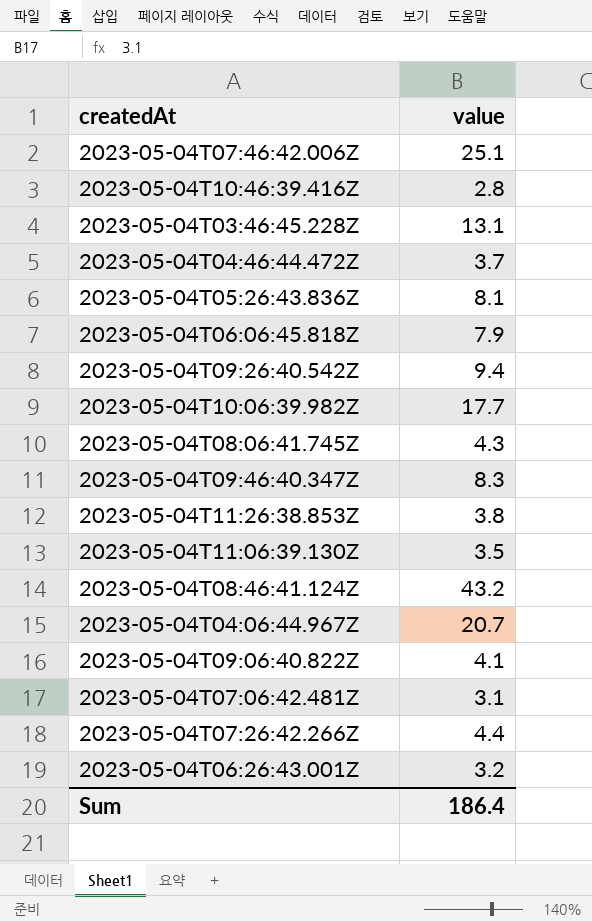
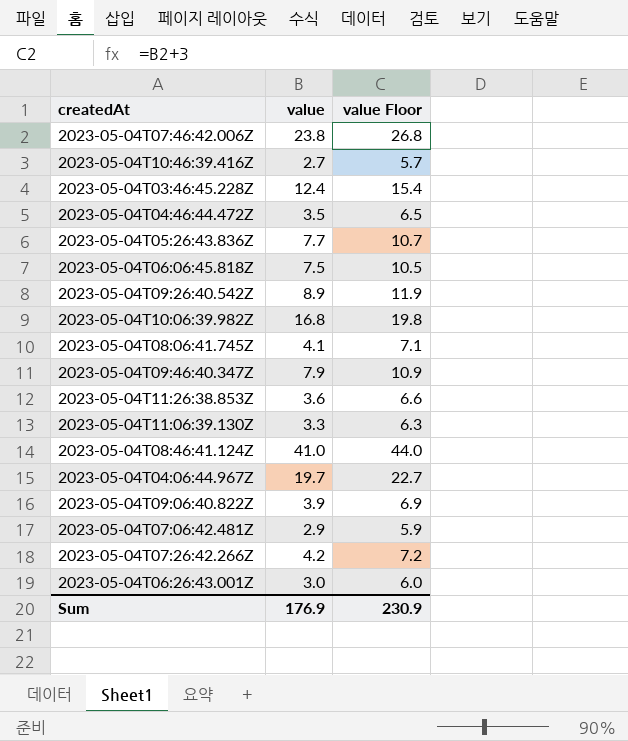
column value Floor | formula: none -> [value] + 3
2023-05-04T07:46:42.006Z | value: 25.1 -> 23.8
2023-05-04T10:46:39.416Z | value: 2.8 -> 2.7
2023-05-04T03:46:45.228Z | value: 13.1 -> 12.4
2023-05-04T04:46:44.472Z | value: 3.7 -> 3.5
2023-05-04T05:26:43.836Z | value: 8.1 -> 7.7
2023-05-04T06:06:45.818Z | value: 7.9 -> 7.5
2023-05-04T09:26:40.542Z | value: 9.4 -> 8.9
2023-05-04T10:06:39.982Z | value: 17.7 -> 16.8
2023-05-04T08:06:41.745Z | value: 4.3 -> 4.1
2023-05-04T09:46:40.347Z | value: 8.3 -> 7.9
2023-05-04T11:26:38.853Z | value: 3.8 -> 3.6
2023-05-04T11:06:39.130Z | value: 3.5 -> 3.3
2023-05-04T08:46:41.124Z | value: 43.2 -> 41.0
2023-05-04T04:06:44.967Z | value: 20.7 -> 19.7
2023-05-04T09:06:40.822Z | value: 4.1 -> 3.9
2023-05-04T07:06:42.481Z | value: 3.1 -> 2.9
2023-05-04T07:26:42.266Z | value: 4.4 -> 4.2
2023-05-04T06:26:43.001Z | value: 3.2 -> 3.0
Sum | value: 186.4 -> 176.9

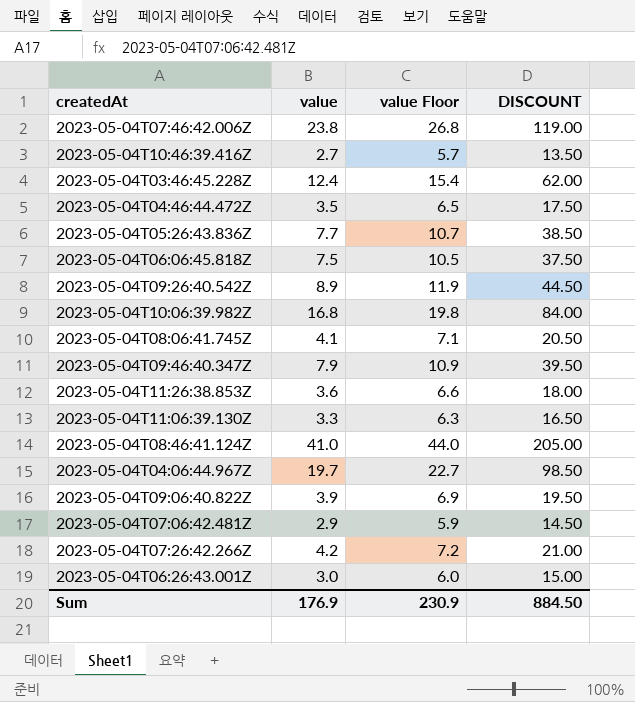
column DISCOUNT | formula: none -> [value] * 5

